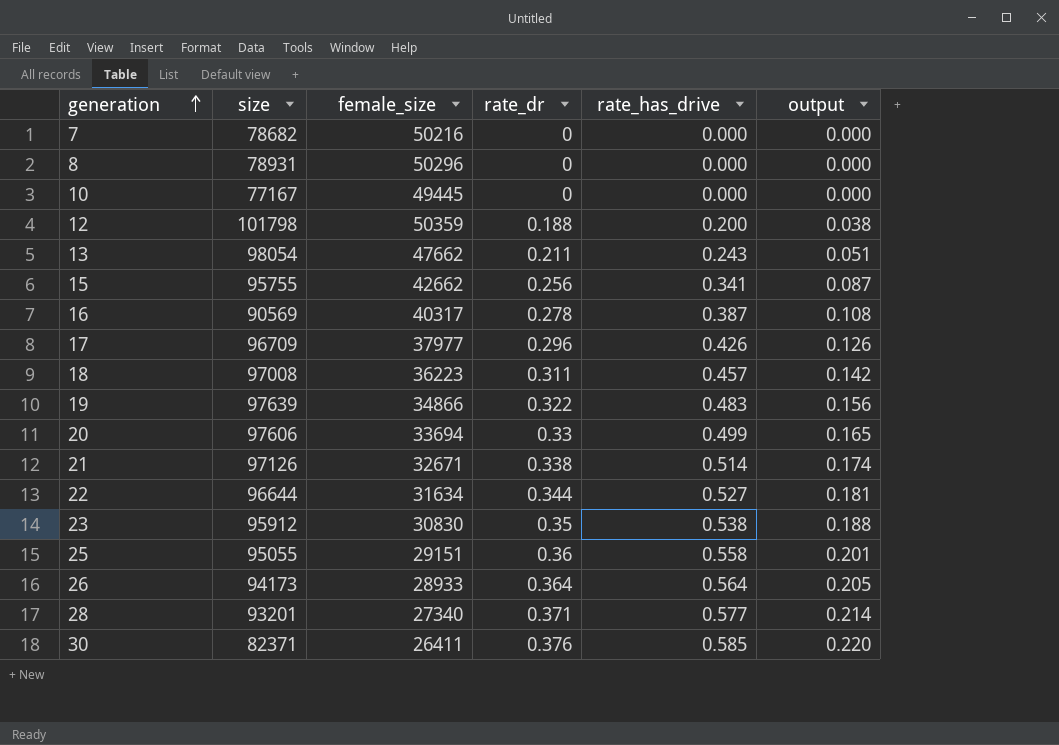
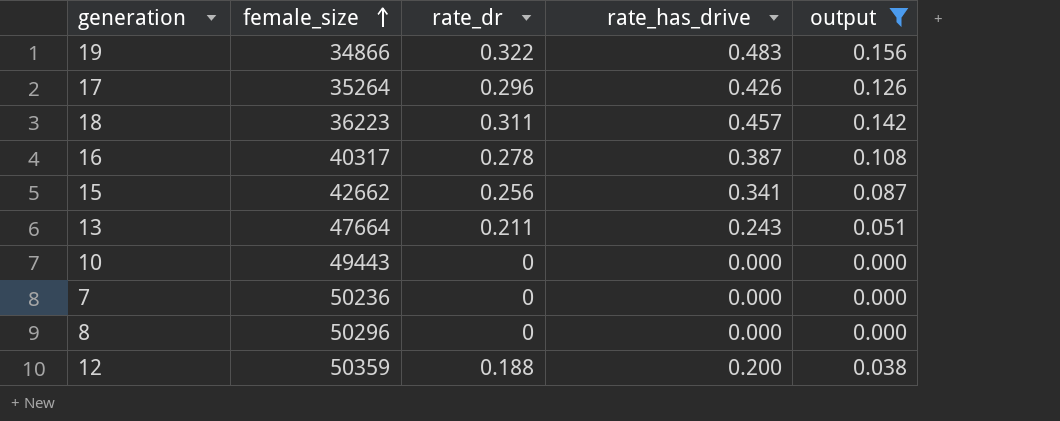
filter: none -> output <= 0.156
row order: generation ascending -> female_size ascending
column size | position: 2 -> none
17 | female_size: 37977 -> 35264
13 | female_size: 47662 -> 47664
10 | female_size: 49445 -> 49443
7 | female_size: 50216 -> 50236

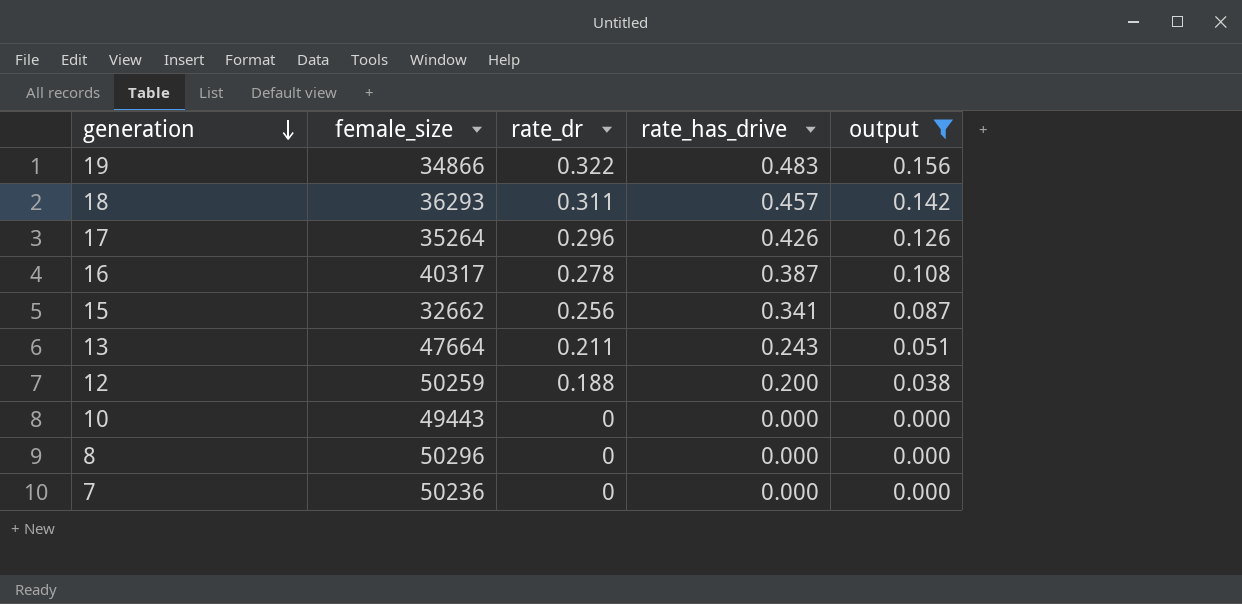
row order: female_size ascending -> generation descending
18 | female_size: 36223 -> 36293
15 | female_size: 42662 -> 32662
12 | female_size: 50359 -> 50259

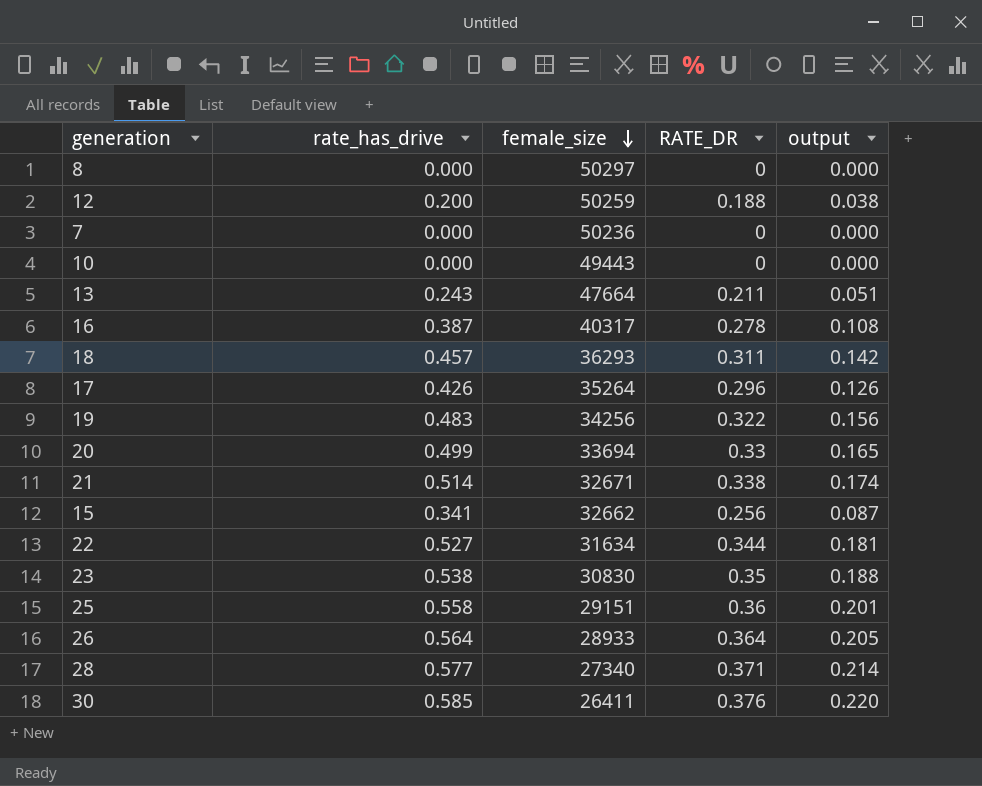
filter: output <= 0.156 -> none
row order: generation descending -> female_size descending
column rate_has_drive | position: 4 -> 2
column name: rate_dr -> RATE_DR
8 | female_size: 50296 -> 50297
19 | female_size: 34866 -> 34256

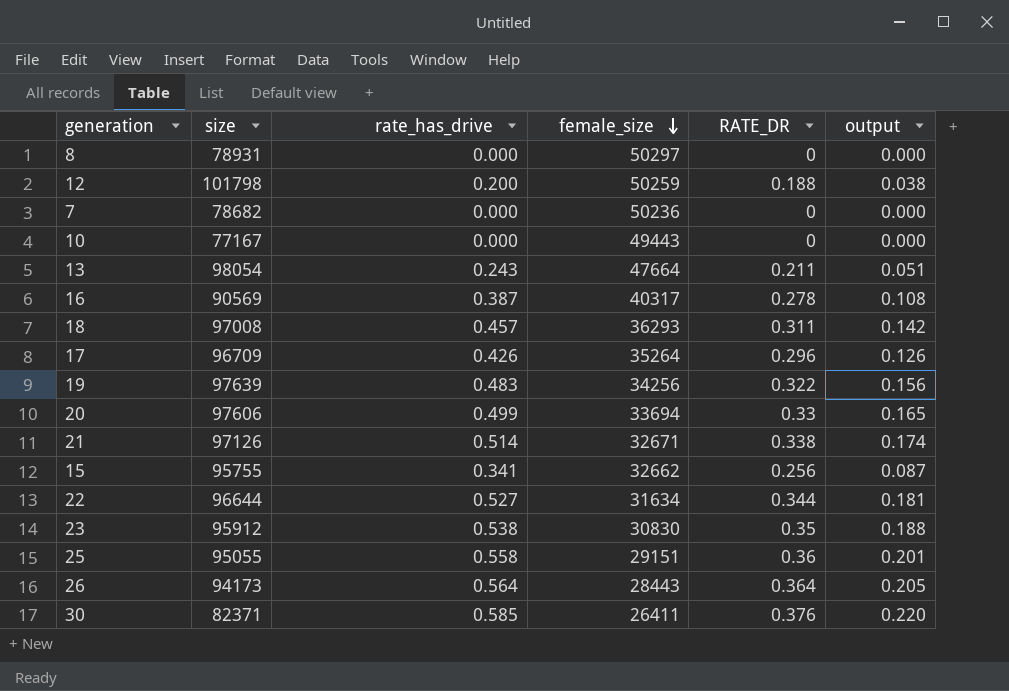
column size | position: none -> 2
row 28: 0.577 | 27340 | 0.371 | 0.214 -> none
26 | female_size: 28933 -> 28443

